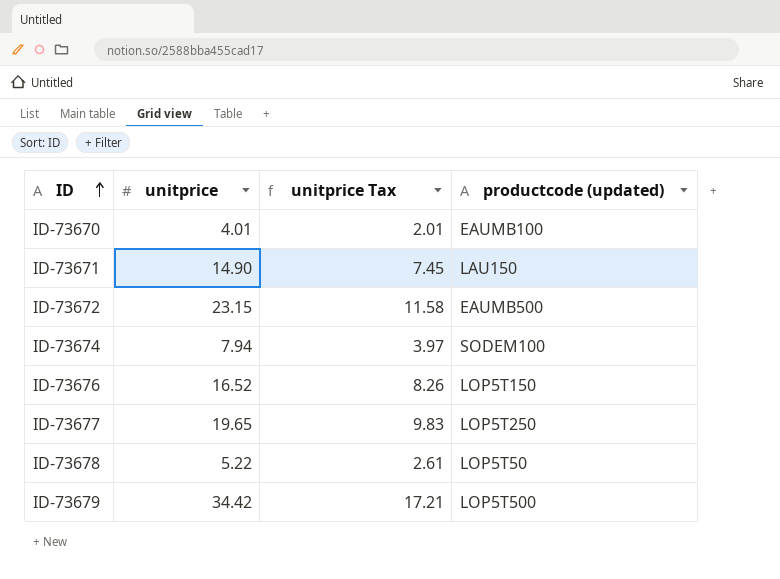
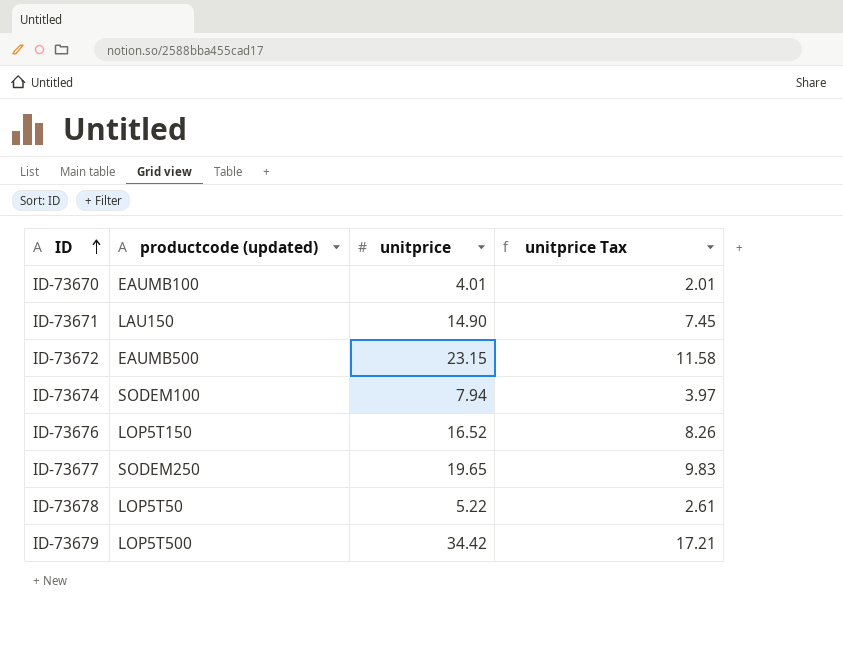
column productcode (updated) | position: 4 -> 2
ID-73677 | productcode (updated): LOP5T250 -> SODEM250

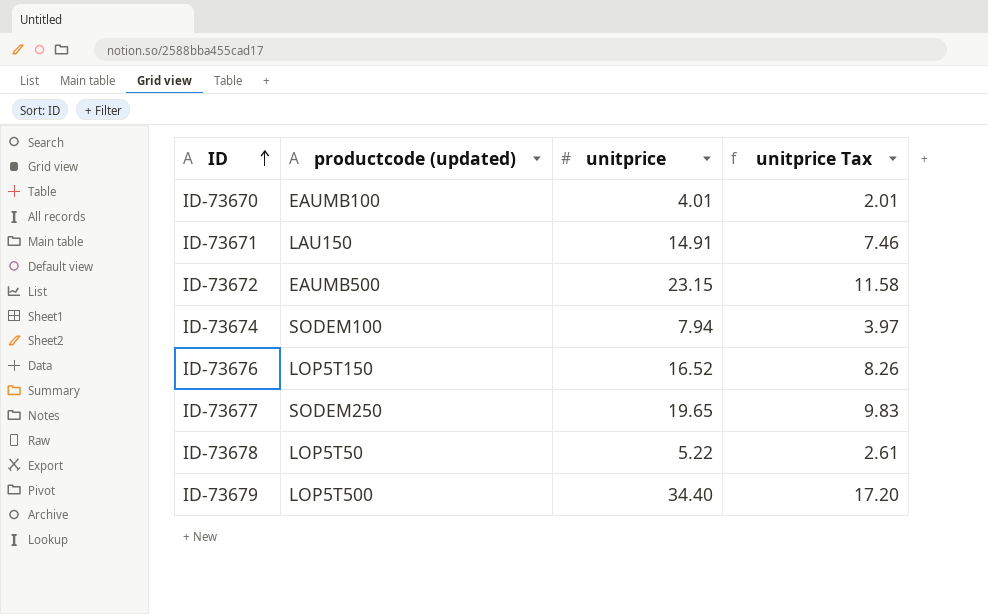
ID-73671 | unitprice: 14.90 -> 14.91
ID-73671 | unitprice Tax: 7.45 -> 7.46
ID-73679 | unitprice: 34.42 -> 34.40
ID-73679 | unitprice Tax: 17.21 -> 17.20

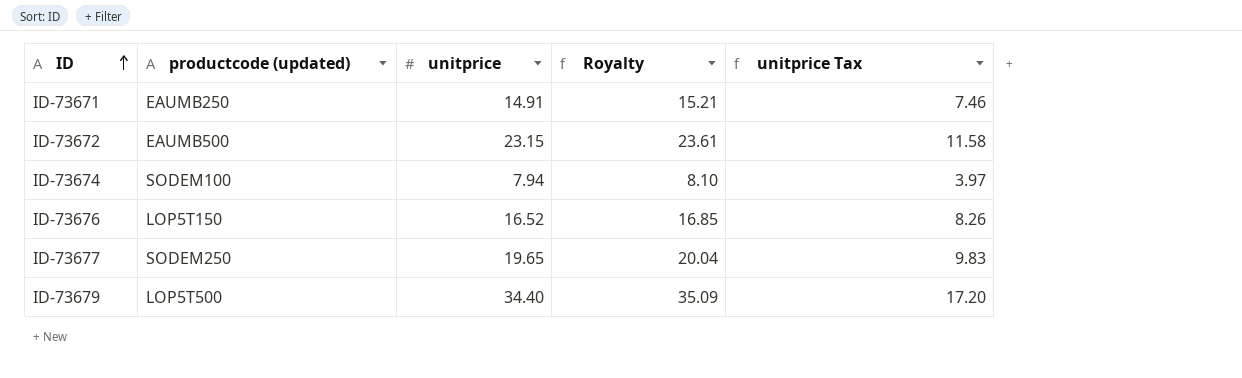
column Royalty | formula: none -> [unitprice] * 1.02
row ID-73670: EAUMB100 | 4.01 | 2.01 -> none
row ID-73678: LOP5T50 | 5.22 | 2.61 -> none
ID-73671 | productcode (updated): LAU150 -> EAUMB250

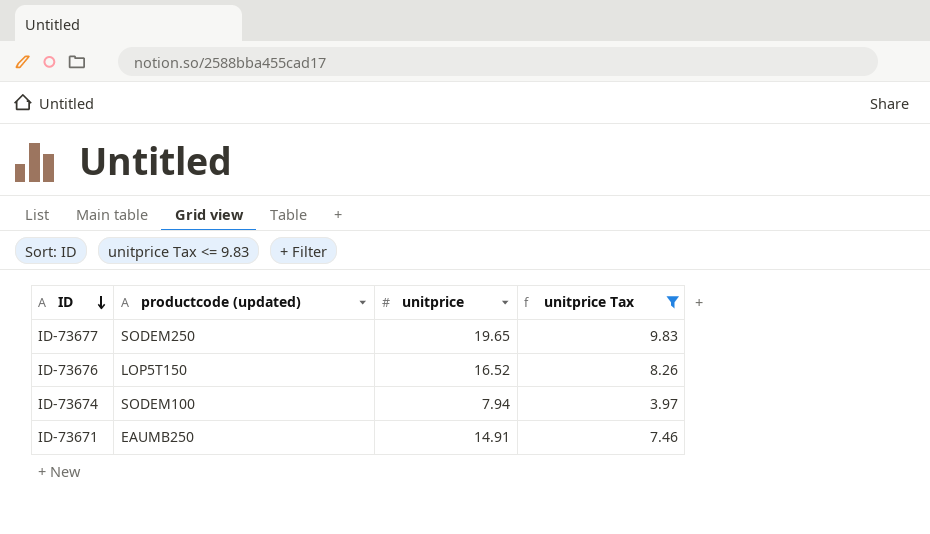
filter: none -> unitprice Tax <= 9.83
row order: ID ascending -> ID descending
column Royalty | formula: [unitprice] * 1.02 -> none

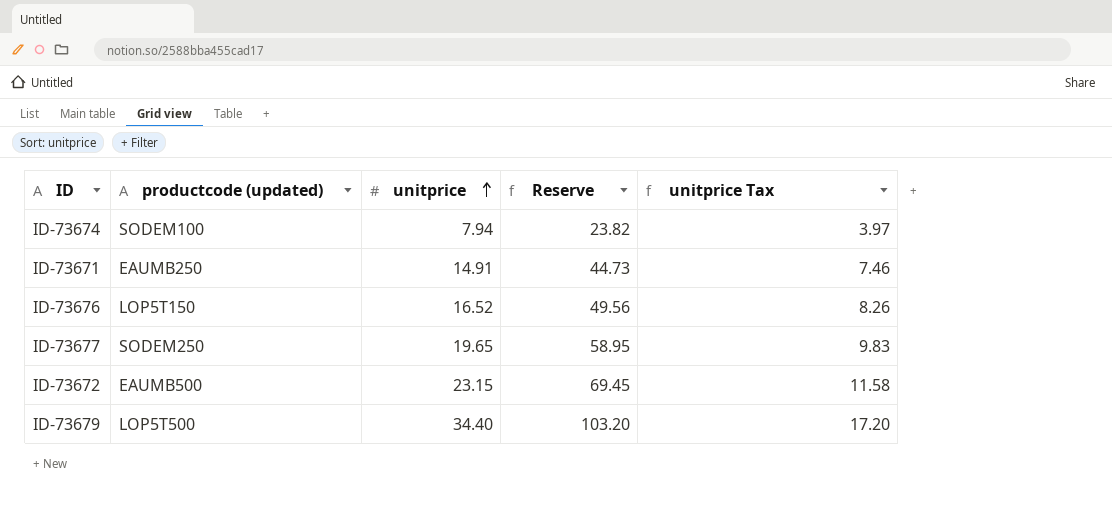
filter: unitprice Tax <= 9.83 -> none
row order: ID descending -> unitprice ascending
column Reserve | formula: none -> [unitprice] * 3

